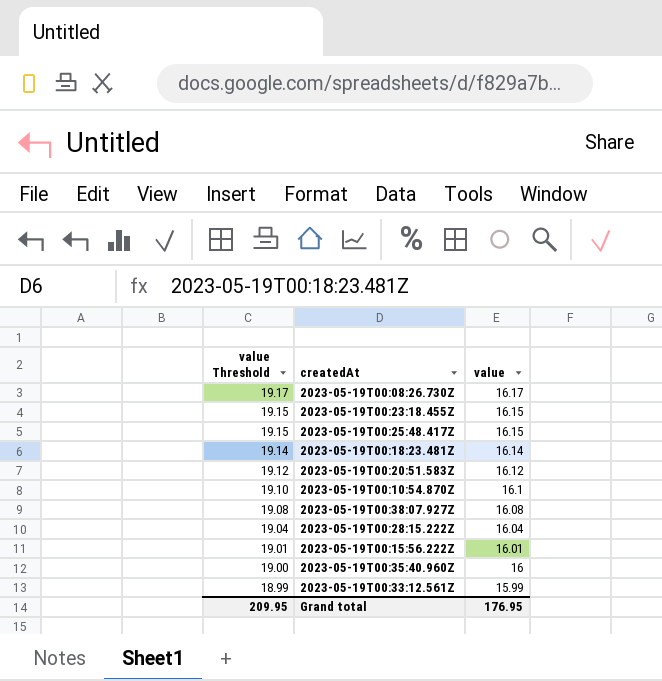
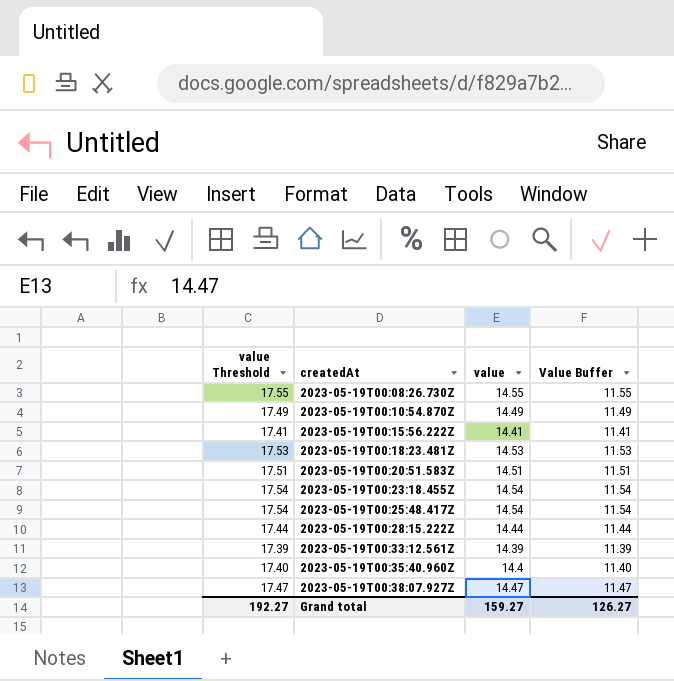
row order: value Threshold descending -> createdAt ascending
column Value Buffer | formula: none -> [value] - 3
2023-05-19T00:08:26.730Z | value Threshold: 19.17 -> 17.55
2023-05-19T00:08:26.730Z | value: 16.17 -> 14.55
2023-05-19T00:10:54.870Z | value Threshold: 19.10 -> 17.49
2023-05-19T00:10:54.870Z | value: 16.1 -> 14.49
2023-05-19T00:15:56.222Z | value Threshold: 19.01 -> 17.41
2023-05-19T00:15:56.222Z | value: 16.01 -> 14.41
2023-05-19T00:18:23.481Z | value Threshold: 19.14 -> 17.53
2023-05-19T00:18:23.481Z | value: 16.14 -> 14.53
2023-05-19T00:20:51.583Z | value Threshold: 19.12 -> 17.51
2023-05-19T00:20:51.583Z | value: 16.12 -> 14.51
2023-05-19T00:23:18.455Z | value Threshold: 19.15 -> 17.54
2023-05-19T00:23:18.455Z | value: 16.15 -> 14.54
2023-05-19T00:25:48.417Z | value Threshold: 19.15 -> 17.54
2023-05-19T00:25:48.417Z | value: 16.15 -> 14.54
2023-05-19T00:28:15.222Z | value Threshold: 19.04 -> 17.44
2023-05-19T00:28:15.222Z | value: 16.04 -> 14.44
2023-05-19T00:33:12.561Z | value Threshold: 18.99 -> 17.39
2023-05-19T00:33:12.561Z | value: 15.99 -> 14.39
2023-05-19T00:35:40.960Z | value Threshold: 19.00 -> 17.40
2023-05-19T00:35:40.960Z | value: 16 -> 14.4
2023-05-19T00:38:07.927Z | value Threshold: 19.08 -> 17.47
2023-05-19T00:38:07.927Z | value: 16.08 -> 14.47
Grand total | value Threshold: 209.95 -> 192.27
Grand total | value: 176.95 -> 159.27

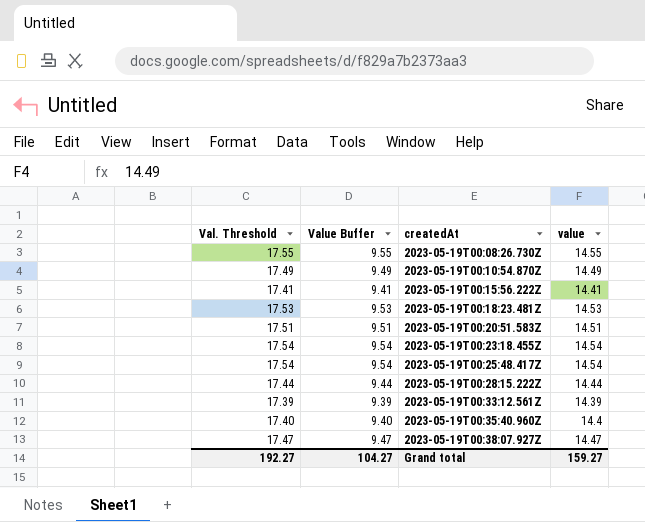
column name: value Threshold -> Val. Threshold
column Value Buffer | formula: [value] - 3 -> [value] - 5
column Value Buffer | position: 4 -> 2
Grand total | Value Buffer: 126.27 -> 104.27

